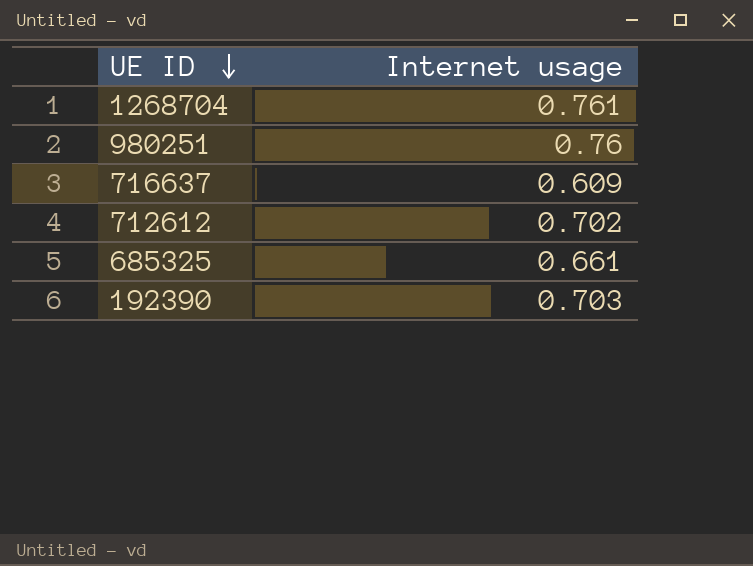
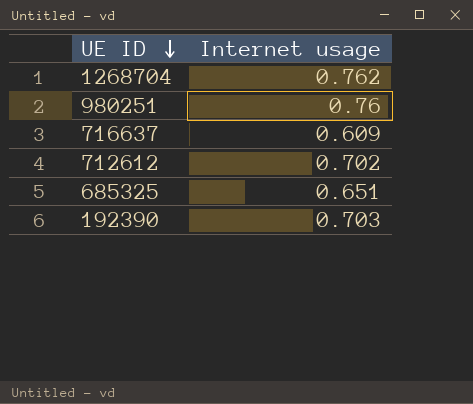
1268704 | Internet usage: 0.761 -> 0.762
685325 | Internet usage: 0.661 -> 0.651

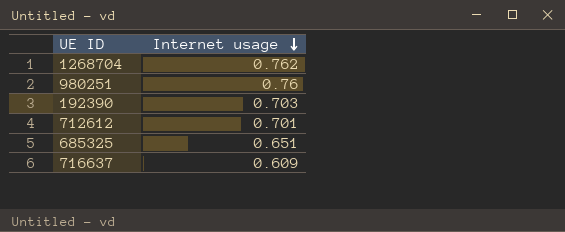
row order: UE ID descending -> Internet usage descending
712612 | Internet usage: 0.702 -> 0.701

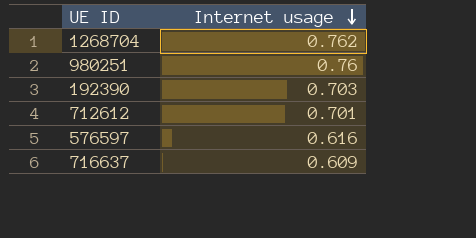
row 685325: 0.651 -> none
row 576597: none -> 0.616

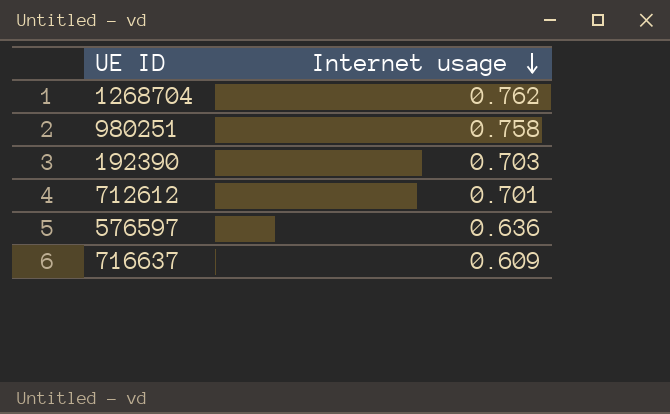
980251 | Internet usage: 0.76 -> 0.758
576597 | Internet usage: 0.616 -> 0.636

